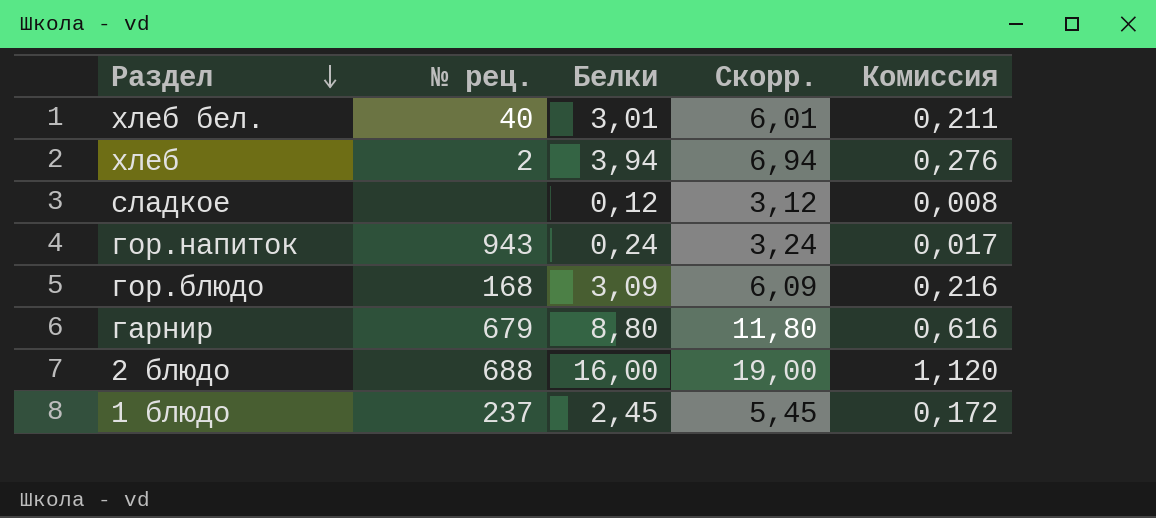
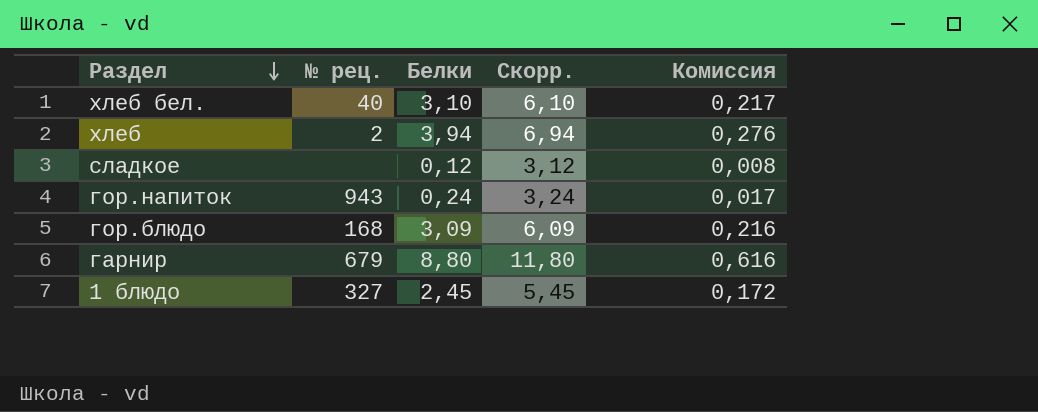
row 2 блюдо: 688 | 16,00 | 19,00 | 1,120 -> none
хлеб бел. | Белки: 3,01 -> 3,10
хлеб бел. | Скорр.: 6,01 -> 6,10
хлеб бел. | Комиссия: 0,211 -> 0,217
1 блюдо | № рец.: 237 -> 327

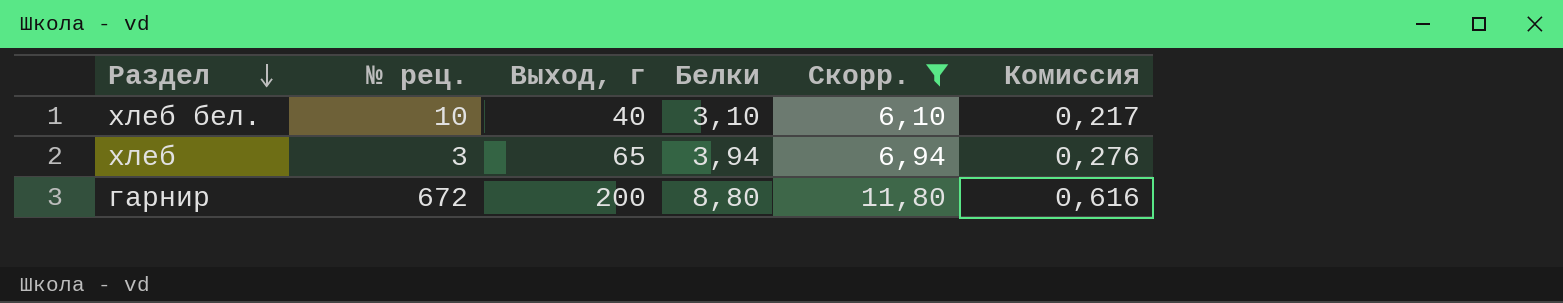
filter: none -> Скорр. >= 6,10
column Выход, г | position: none -> 3
хлеб бел. | № рец.: 40 -> 10
хлеб | № рец.: 2 -> 3
гарнир | № рец.: 679 -> 672

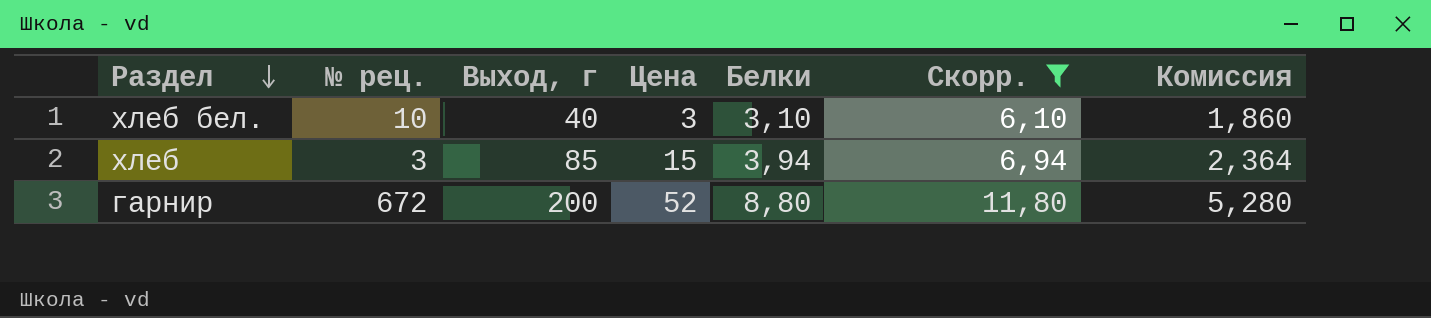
column Цена | position: none -> 4
column Комиссия | formula: [Белки] * 0,07 -> [Белки] * 0,6
хлеб | Выход, г: 65 -> 85

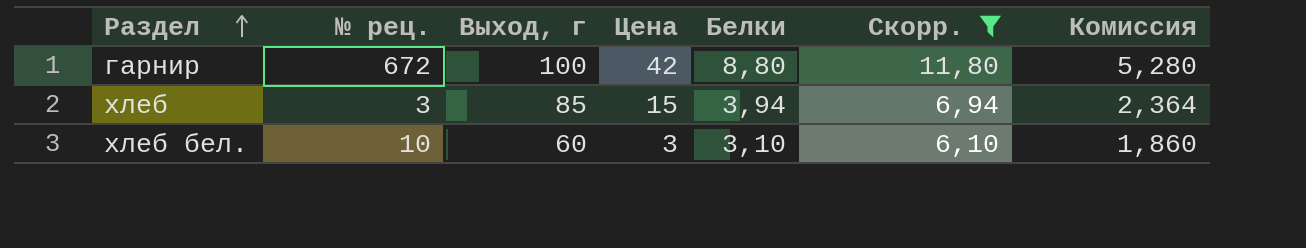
row order: Раздел descending -> Раздел ascending
гарнир | Выход, г: 200 -> 100
гарнир | Цена: 52 -> 42
хлеб бел. | Выход, г: 40 -> 60

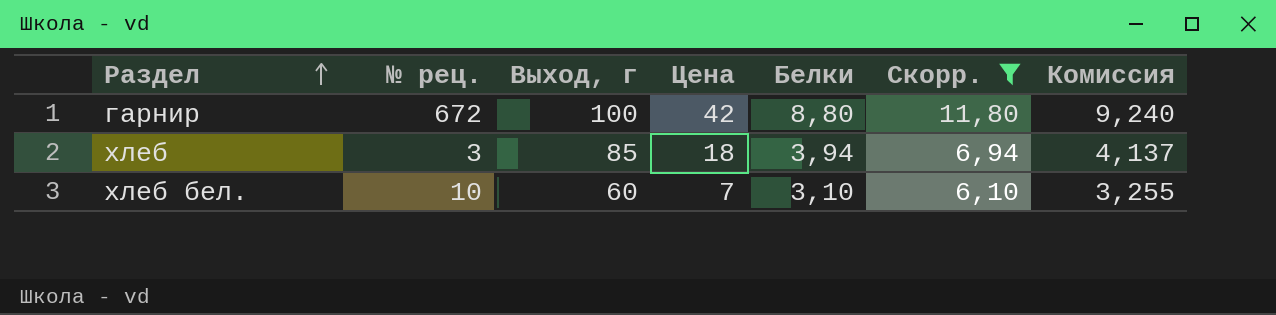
column Комиссия | formula: [Белки] * 0,6 -> [Белки] * 1,05
хлеб | Цена: 15 -> 18
хлеб бел. | Цена: 3 -> 7

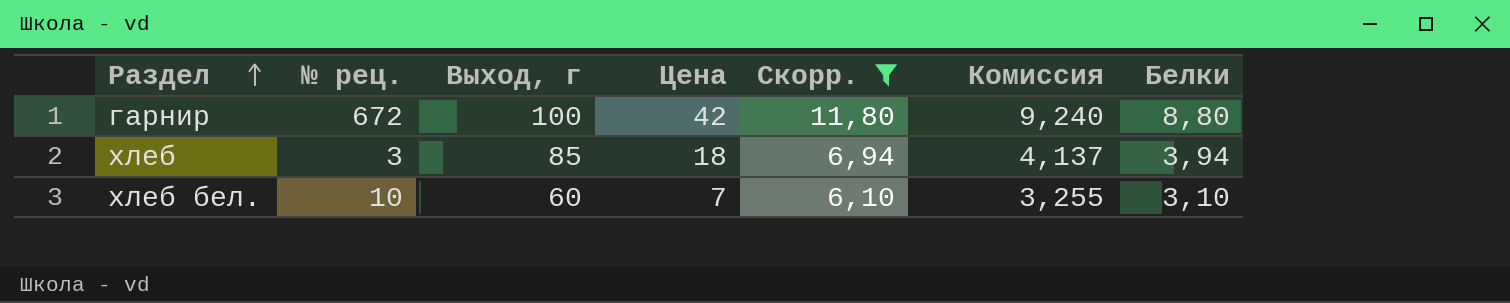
column Белки | position: 5 -> 7

